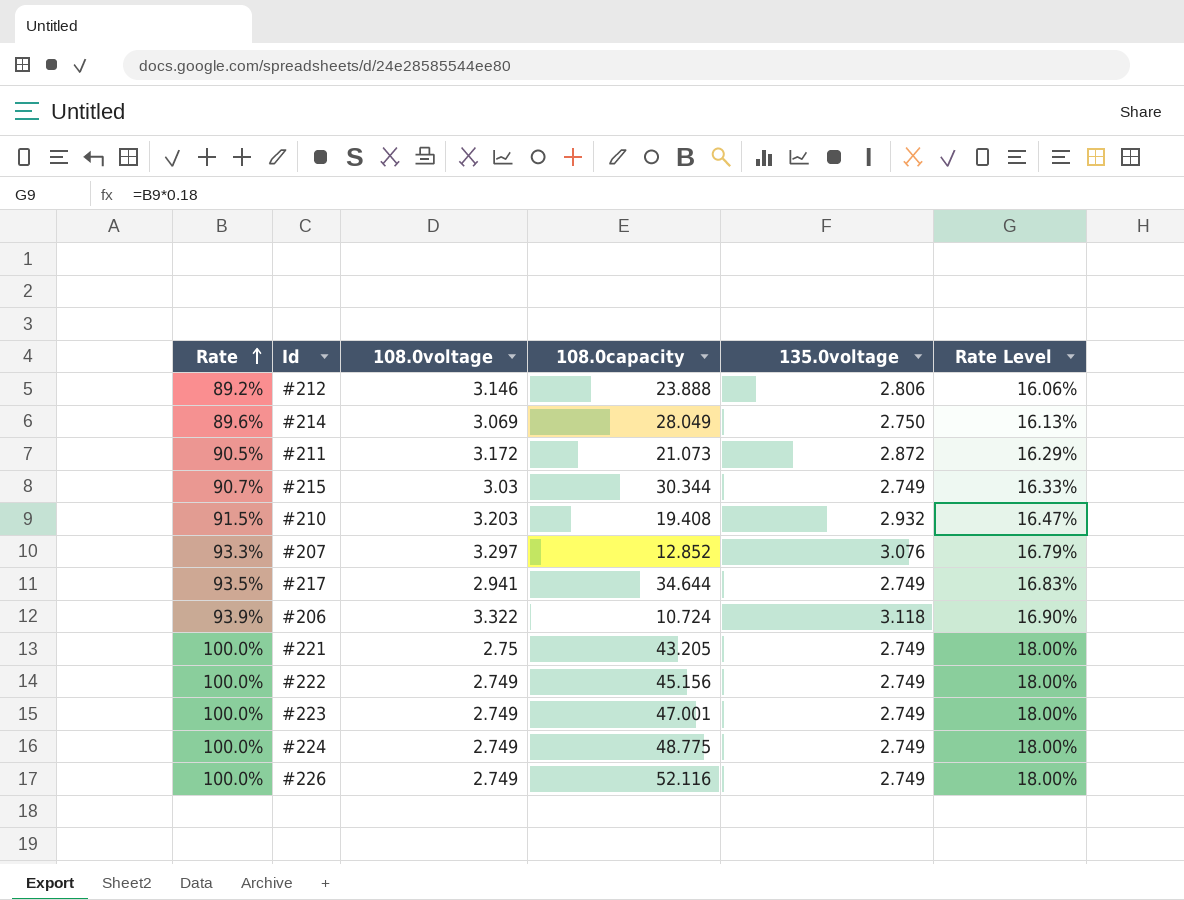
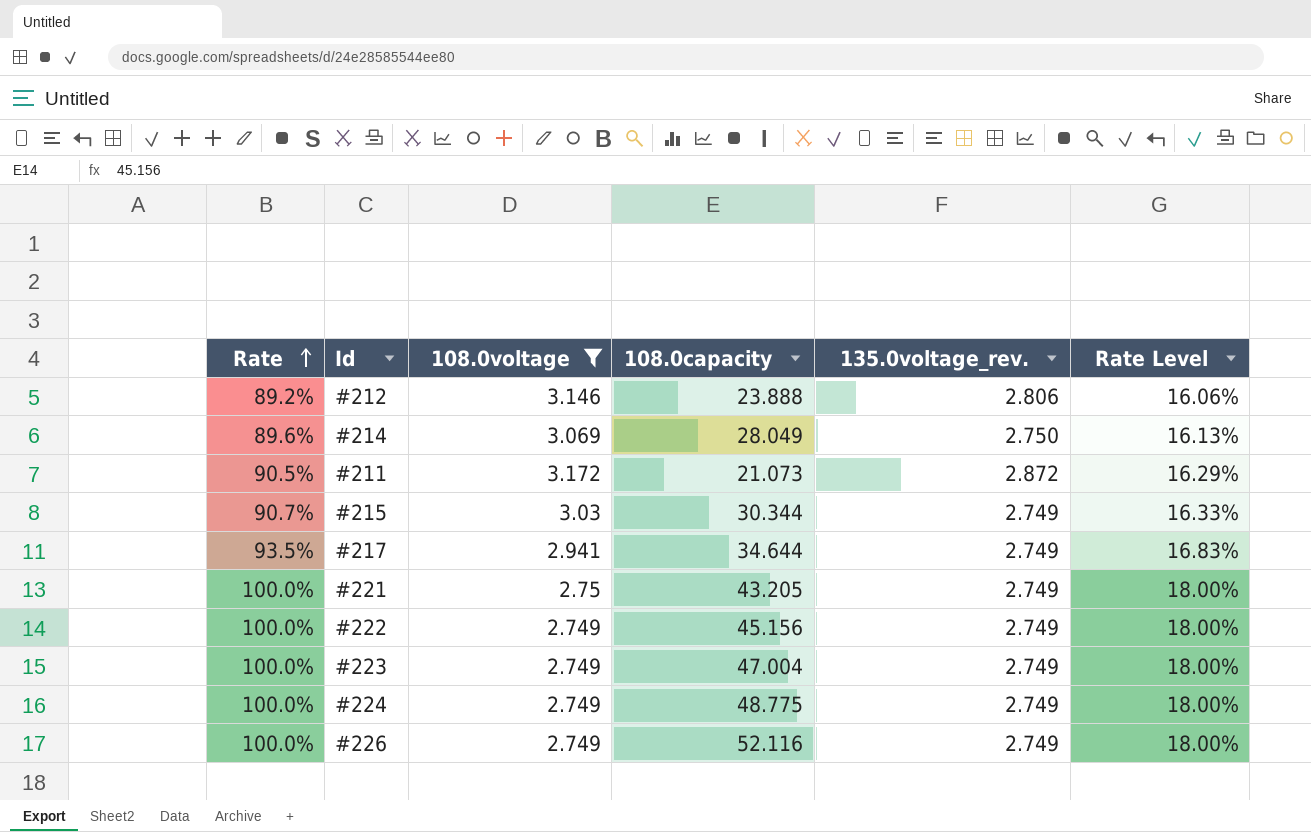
filter: none -> 108.0voltage <= 3.172
column name: 135.0voltage -> 135.0voltage_rev.
#223 | 108.0capacity: 47.001 -> 47.004

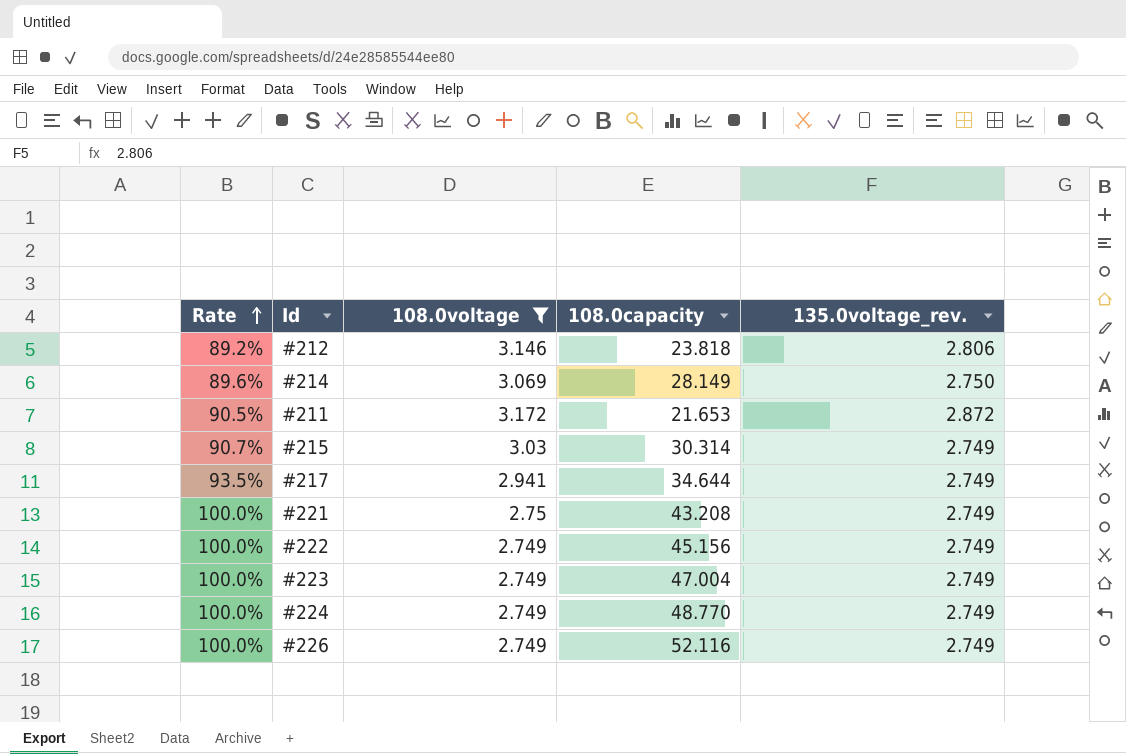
column Rate Level | formula: [Rate] * 0.18 -> none
#212 | 108.0capacity: 23.888 -> 23.818
#214 | 108.0capacity: 28.049 -> 28.149
#211 | 108.0capacity: 21.073 -> 21.653
#215 | 108.0capacity: 30.344 -> 30.314
#221 | 108.0capacity: 43.205 -> 43.208
#224 | 108.0capacity: 48.775 -> 48.770

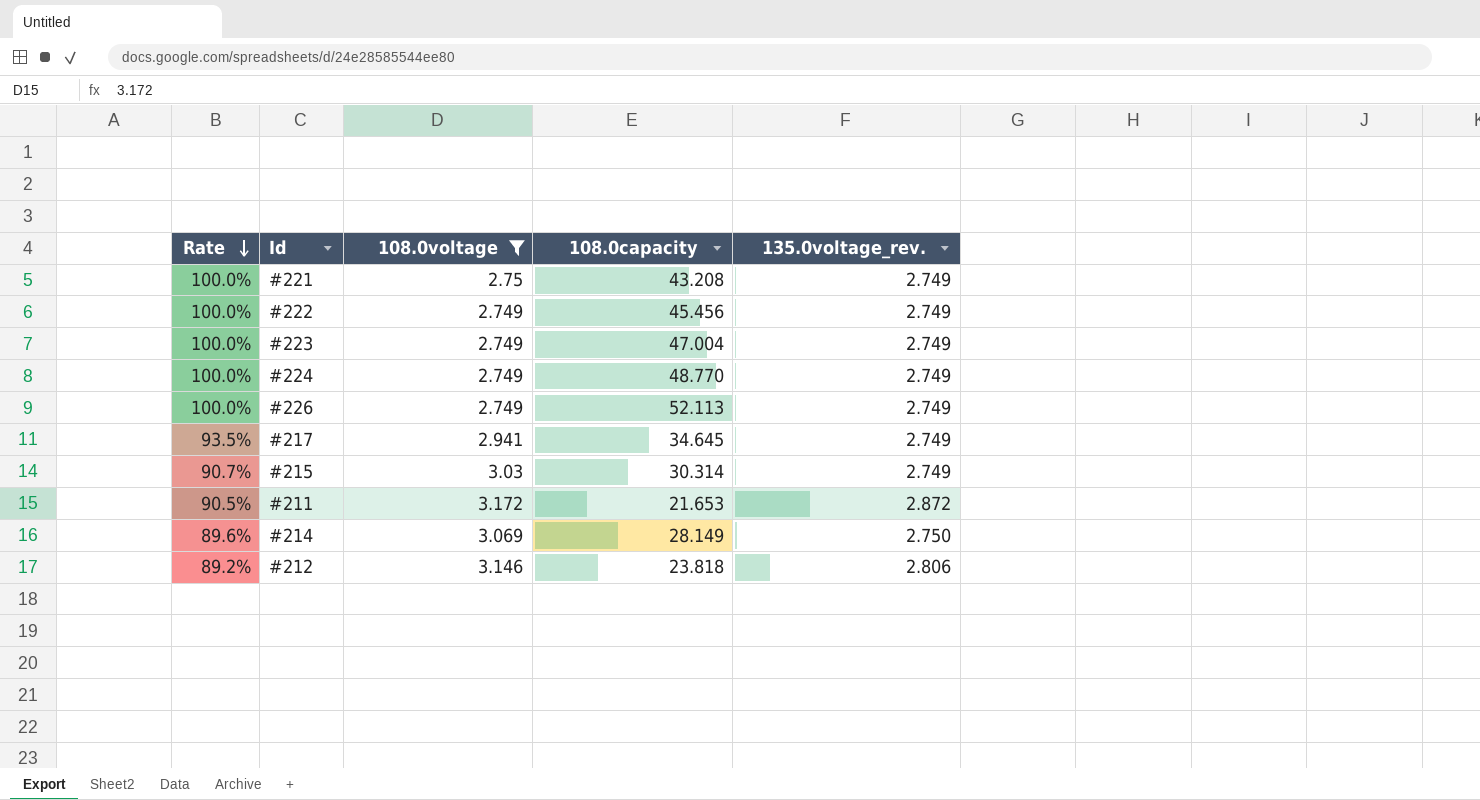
row order: Rate ascending -> Rate descending
#222 | 108.0capacity: 45.156 -> 45.456
#226 | 108.0capacity: 52.116 -> 52.113
#217 | 108.0capacity: 34.644 -> 34.645

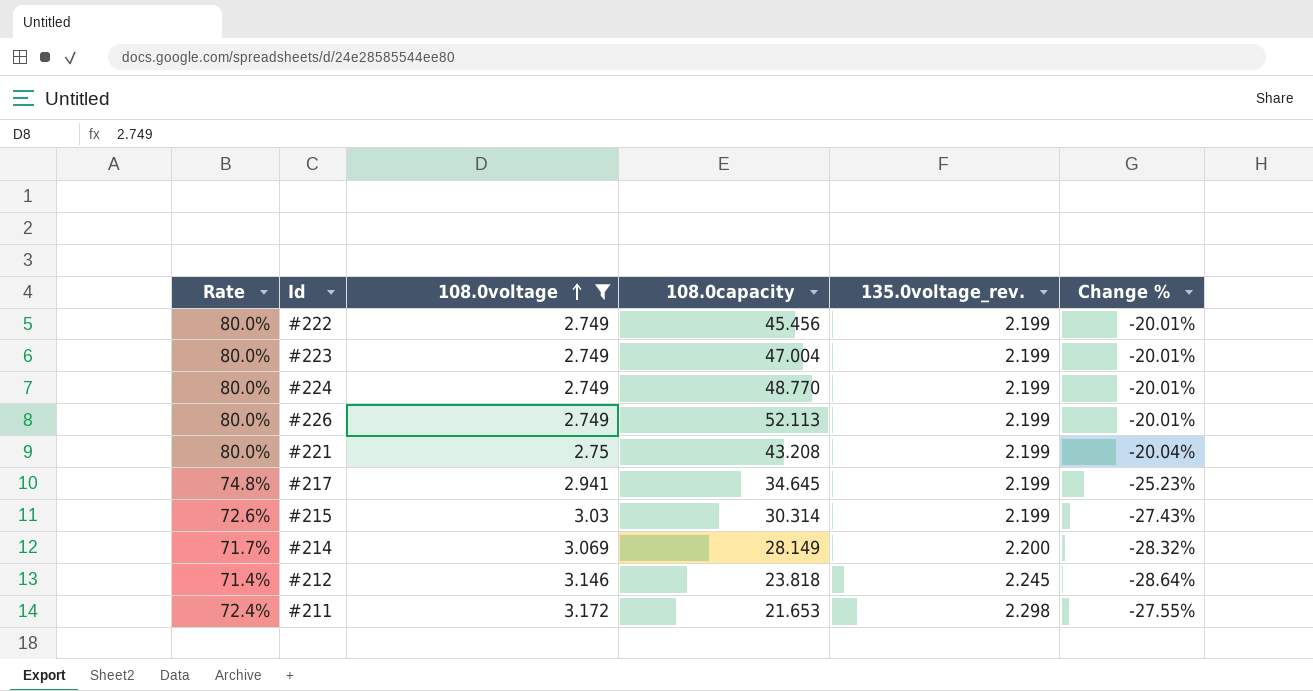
row order: Rate descending -> 108.0voltage ascending
column Change % | formula: none -> ([135.0voltage_rev.] - [108.0voltage]) / [108.0voltage]
#222 | Rate: 100.0% -> 80.0%
#222 | 135.0voltage_rev.: 2.749 -> 2.199
#223 | Rate: 100.0% -> 80.0%
#223 | 135.0voltage_rev.: 2.749 -> 2.199
#224 | Rate: 100.0% -> 80.0%
#224 | 135.0voltage_rev.: 2.749 -> 2.199
#226 | Rate: 100.0% -> 80.0%
#226 | 135.0voltage_rev.: 2.749 -> 2.199
#221 | Rate: 100.0% -> 80.0%
#221 | 135.0voltage_rev.: 2.749 -> 2.199
#217 | Rate: 93.5% -> 74.8%
#217 | 135.0voltage_rev.: 2.749 -> 2.199
#215 | Rate: 90.7% -> 72.6%
#215 | 135.0voltage_rev.: 2.749 -> 2.199
#214 | Rate: 89.6% -> 71.7%
#214 | 135.0voltage_rev.: 2.750 -> 2.200
#212 | Rate: 89.2% -> 71.4%
#212 | 135.0voltage_rev.: 2.806 -> 2.245
#211 | Rate: 90.5% -> 72.4%
#211 | 135.0voltage_rev.: 2.872 -> 2.298

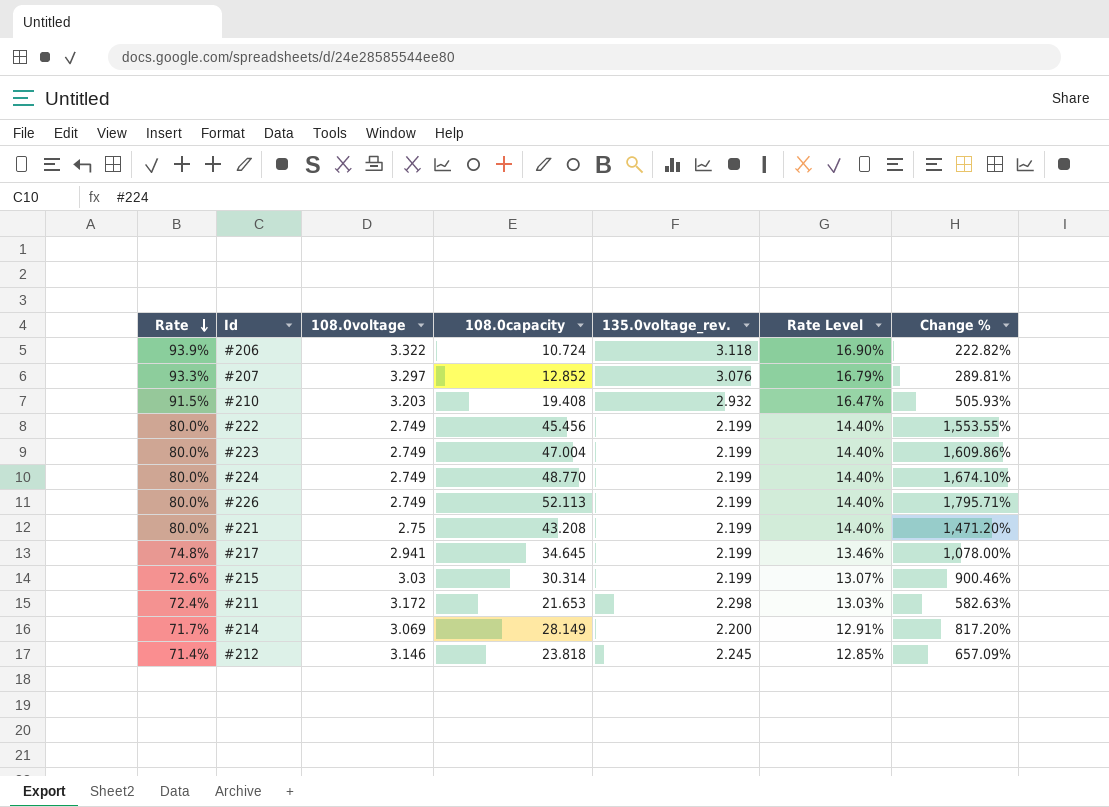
filter: 108.0voltage <= 3.172 -> none
row order: 108.0voltage ascending -> Rate descending
column Rate Level | formula: none -> [Rate] * 0.18
column Change % | formula: ([135.0voltage_rev.] - [108.0voltage]) / [108.0voltage] -> ([108.0capacity] - [108.0voltage]) / [108.0voltage]

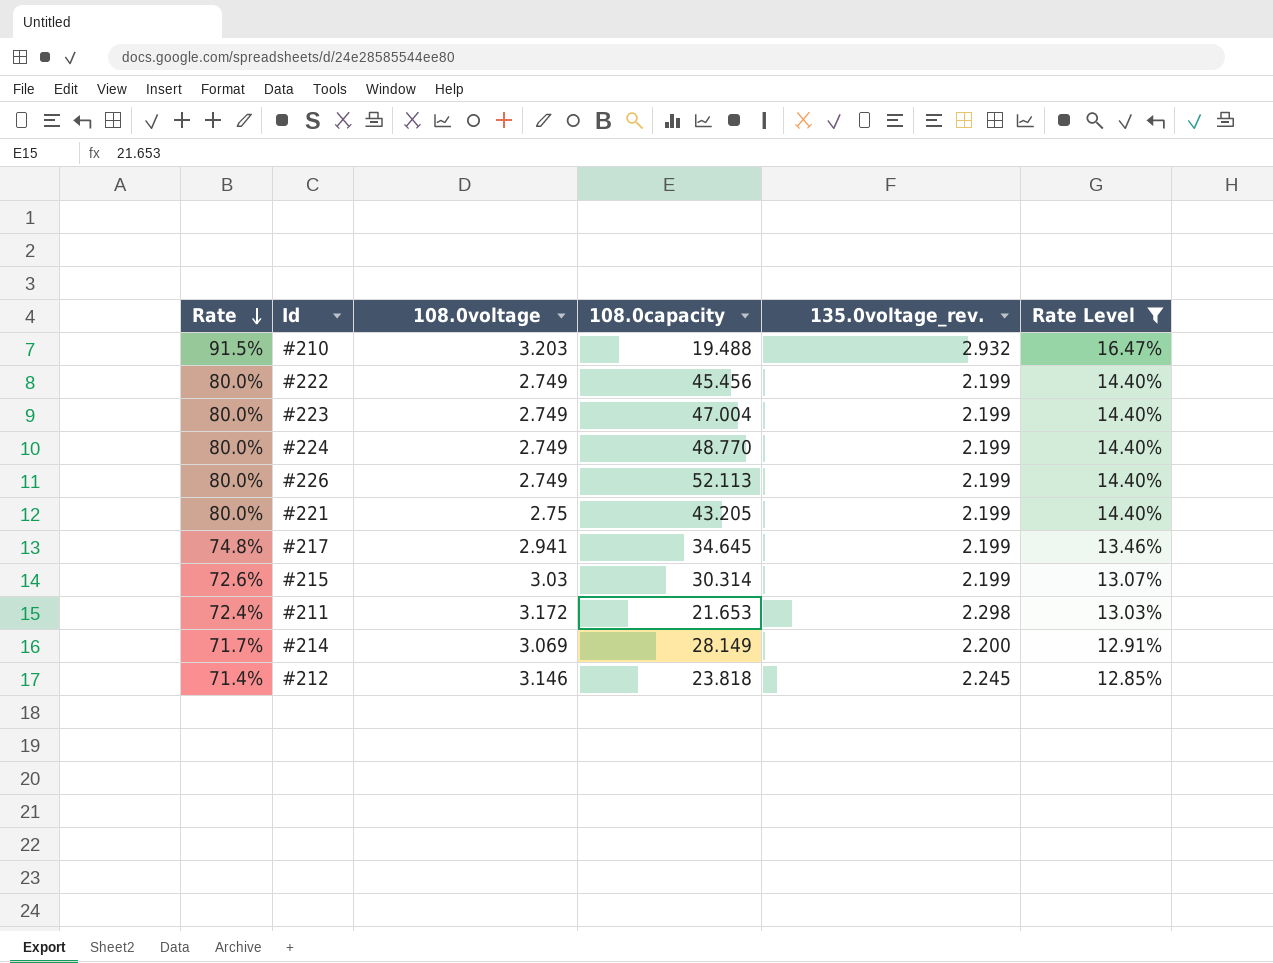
filter: none -> Rate Level <= 16.47%
column Change % | formula: ([108.0capacity] - [108.0voltage]) / [108.0voltage] -> none
#210 | 108.0capacity: 19.408 -> 19.488
#221 | 108.0capacity: 43.208 -> 43.205

